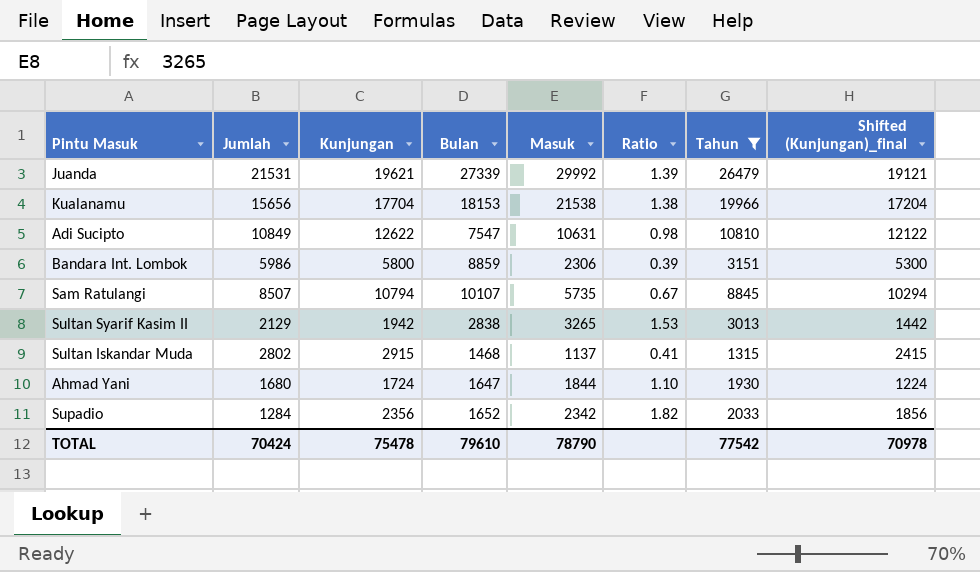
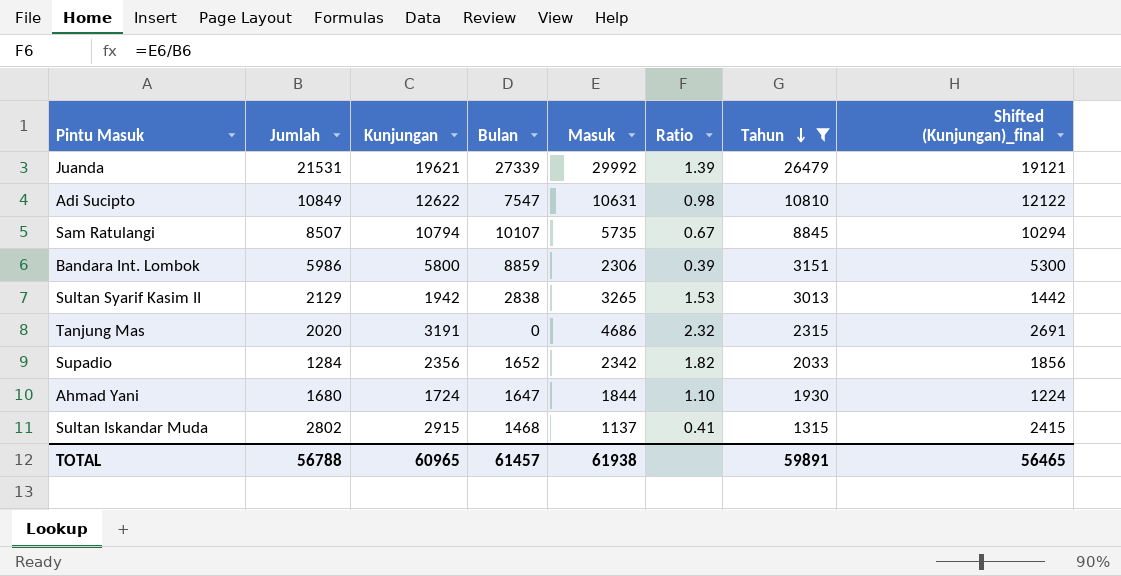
row order: none -> Tahun descending
row Kualanamu: 15656 | 17704 | 18153 | 21538 | 1.38 | 19966 | 17204 -> none
row Tanjung Mas: none -> 2020 | 3191 | 0 | 4686 | 2.32 | 2315 | 2691
TOTAL | Jumlah: 70424 -> 56788
TOTAL | Kunjungan: 75478 -> 60965
TOTAL | Bulan: 79610 -> 61457
TOTAL | Masuk: 78790 -> 61938
TOTAL | Tahun: 77542 -> 59891
TOTAL | Shifted (Kunjungan)_final: 70978 -> 56465

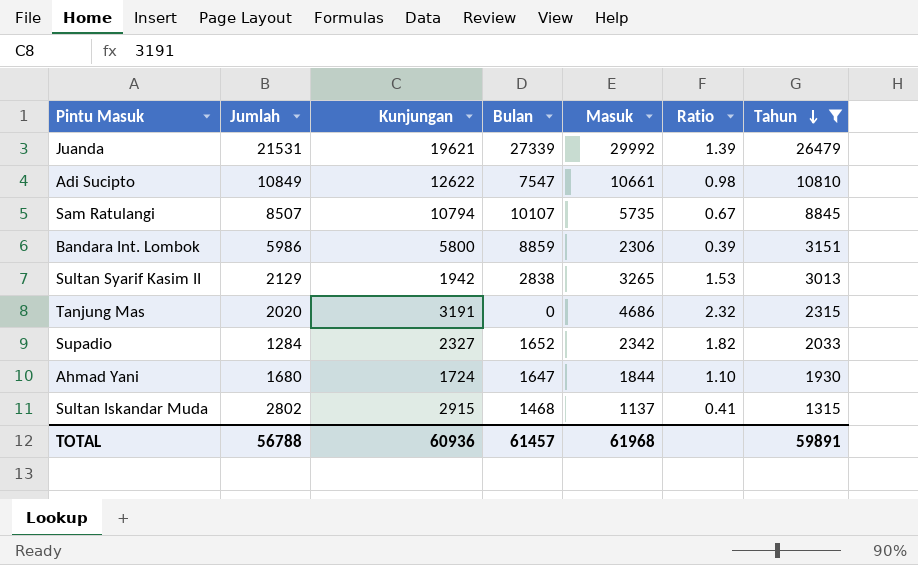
column Shifted (Kunjungan)_final | formula: [Kunjungan] - 500 -> none
Adi Sucipto | Masuk: 10631 -> 10661
Supadio | Kunjungan: 2356 -> 2327
TOTAL | Kunjungan: 60965 -> 60936
TOTAL | Masuk: 61938 -> 61968

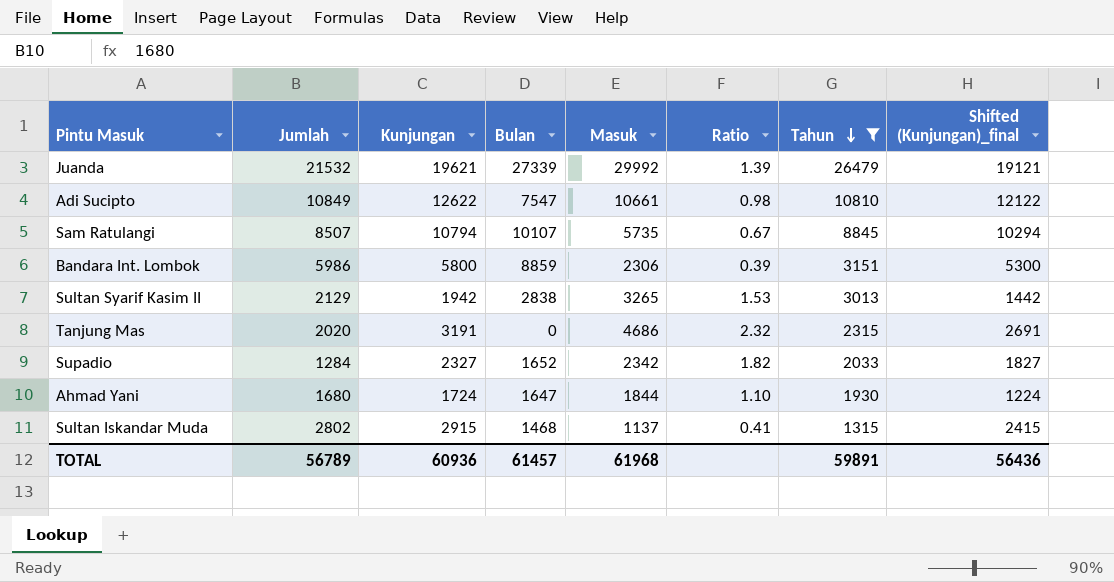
column Shifted (Kunjungan)_final | formula: none -> [Kunjungan] - 500
Juanda | Jumlah: 21531 -> 21532
TOTAL | Jumlah: 56788 -> 56789

